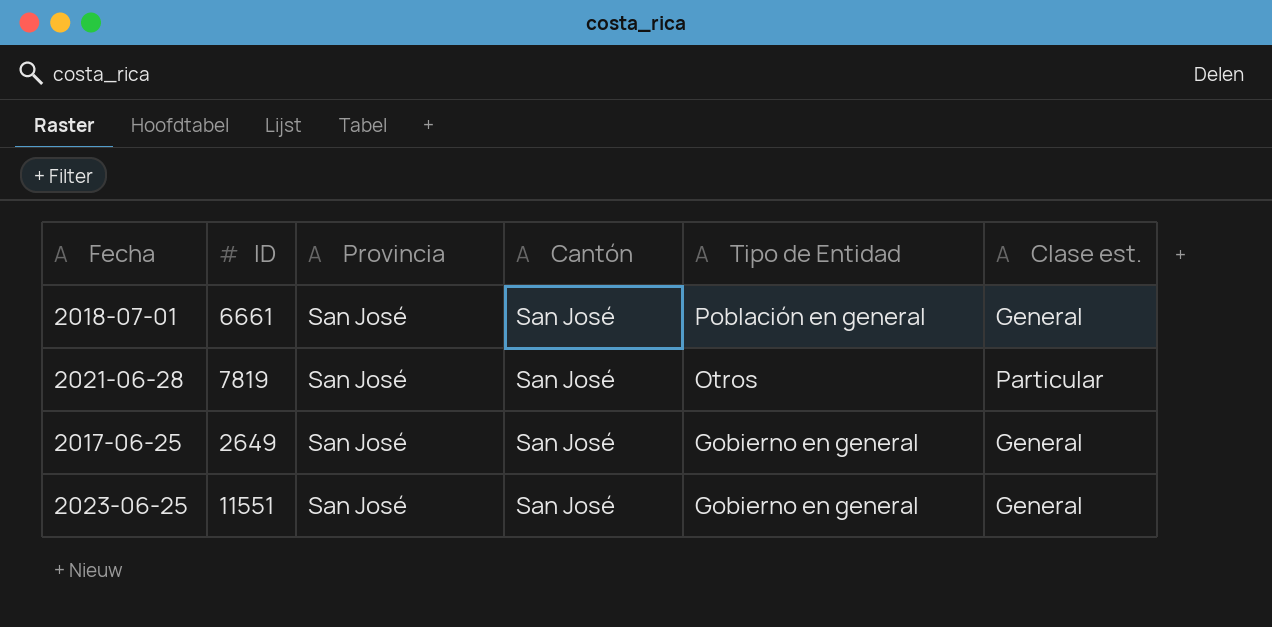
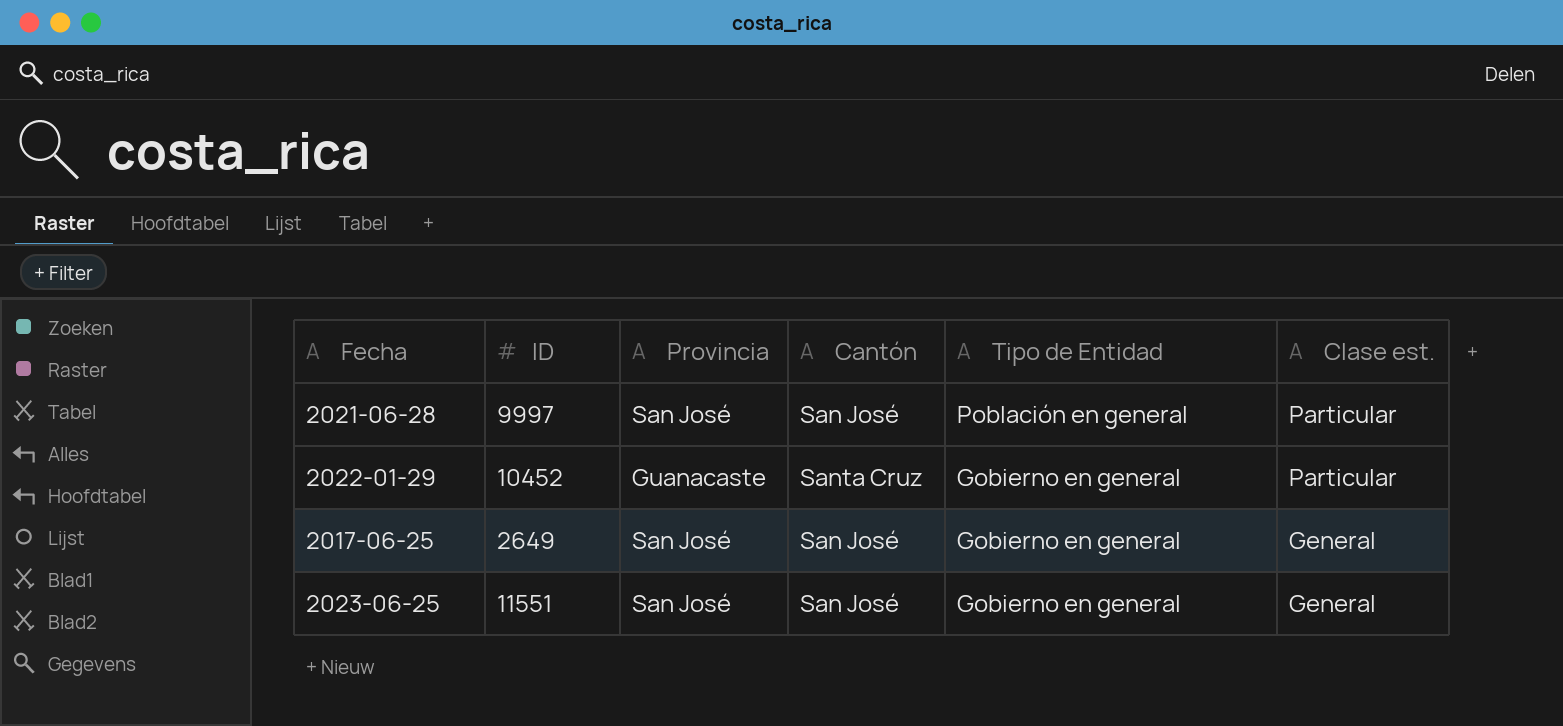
row 2018-07-01: 6661 | San José | San José | Población en general | General -> none
2021-06-28 | ID: 7819 -> 9997
2021-06-28 | Tipo de Entidad: Otros -> Población en general
row 2022-01-29: none -> 10452 | Guanacaste | Santa Cruz | Gobierno en general | Particular

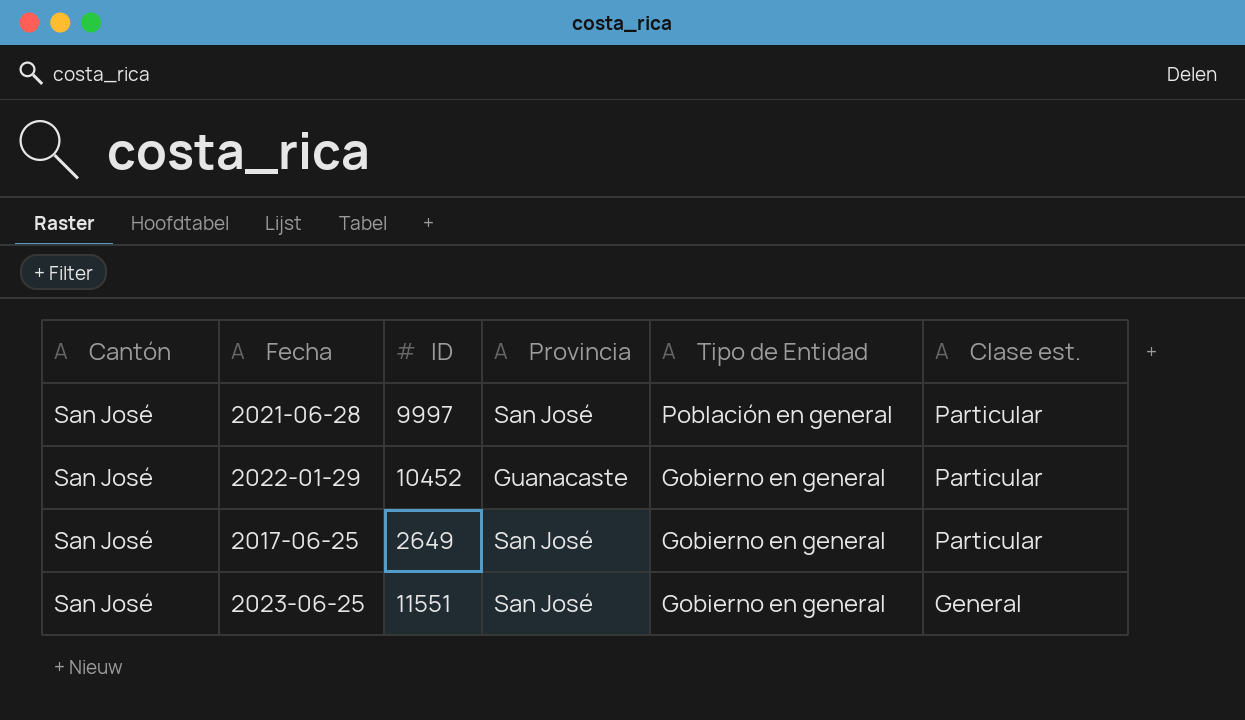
column Cantón | position: 4 -> 1
2022-01-29 | Cantón: Santa Cruz -> San José
2017-06-25 | Clase est.: General -> Particular

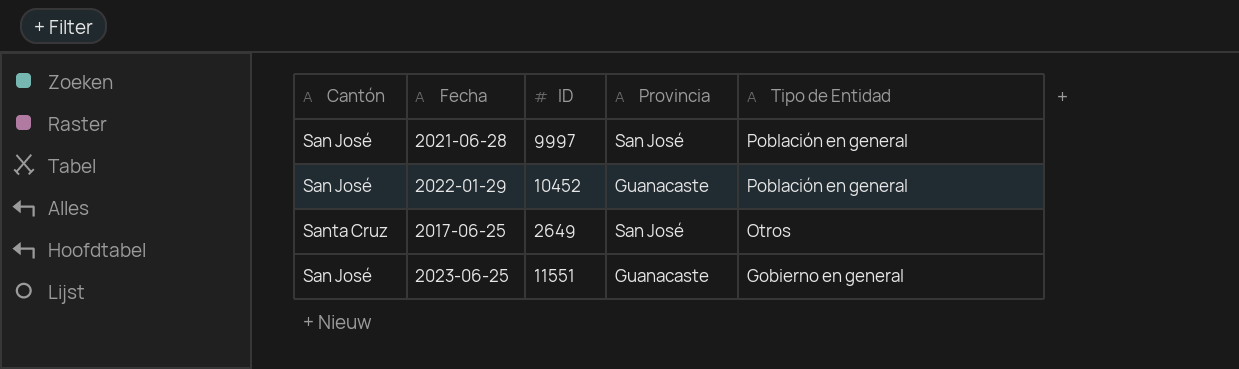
column Clase est. | position: 6 -> none
2022-01-29 | Tipo de Entidad: Gobierno en general -> Población en general
2017-06-25 | Cantón: San José -> Santa Cruz
2017-06-25 | Tipo de Entidad: Gobierno en general -> Otros
2023-06-25 | Provincia: San José -> Guanacaste

